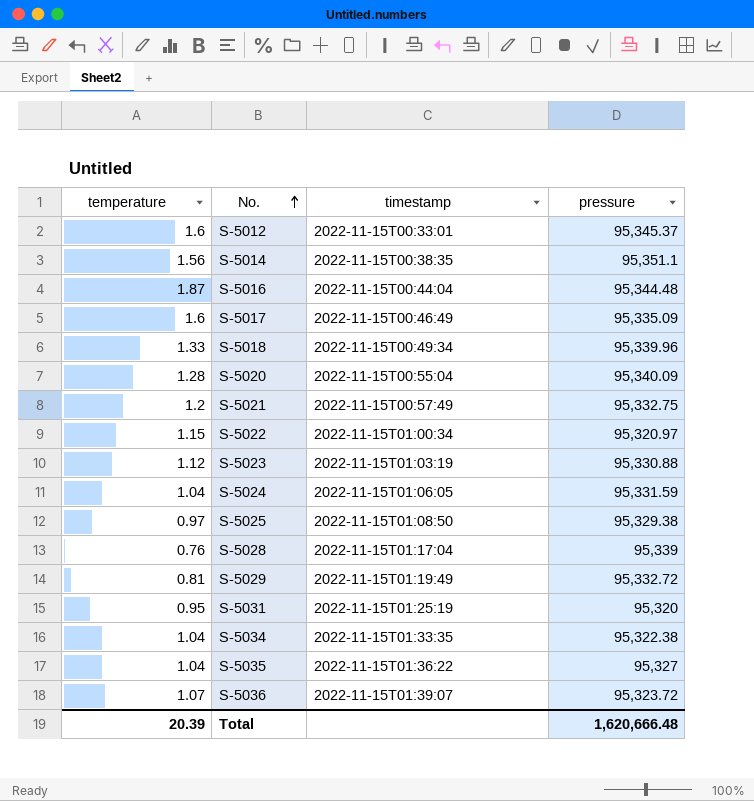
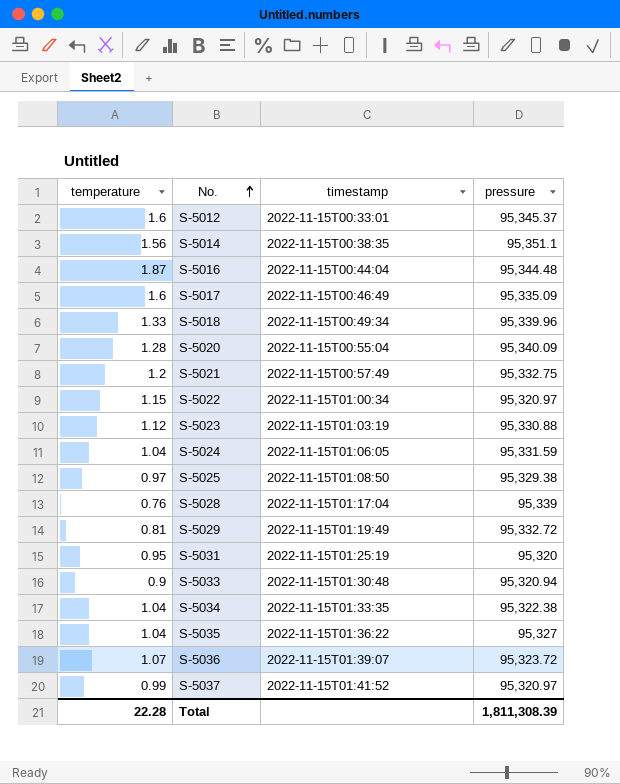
row S-5033: none -> 0.9 | 2022-11-15T01:30:48 | 95,320.94
row S-5037: none -> 0.99 | 2022-11-15T01:41:52 | 95,320.97
Total | temperature: 20.39 -> 22.28
Total | pressure: 1,620,666.48 -> 1,811,308.39

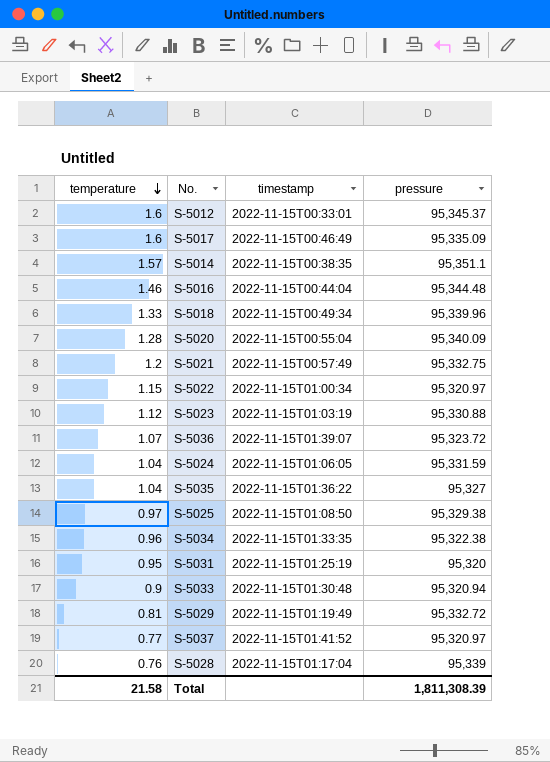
row order: No. ascending -> temperature descending
S-5014 | temperature: 1.56 -> 1.57
S-5016 | temperature: 1.87 -> 1.46
S-5034 | temperature: 1.04 -> 0.96
S-5037 | temperature: 0.99 -> 0.77
Total | temperature: 22.28 -> 21.58

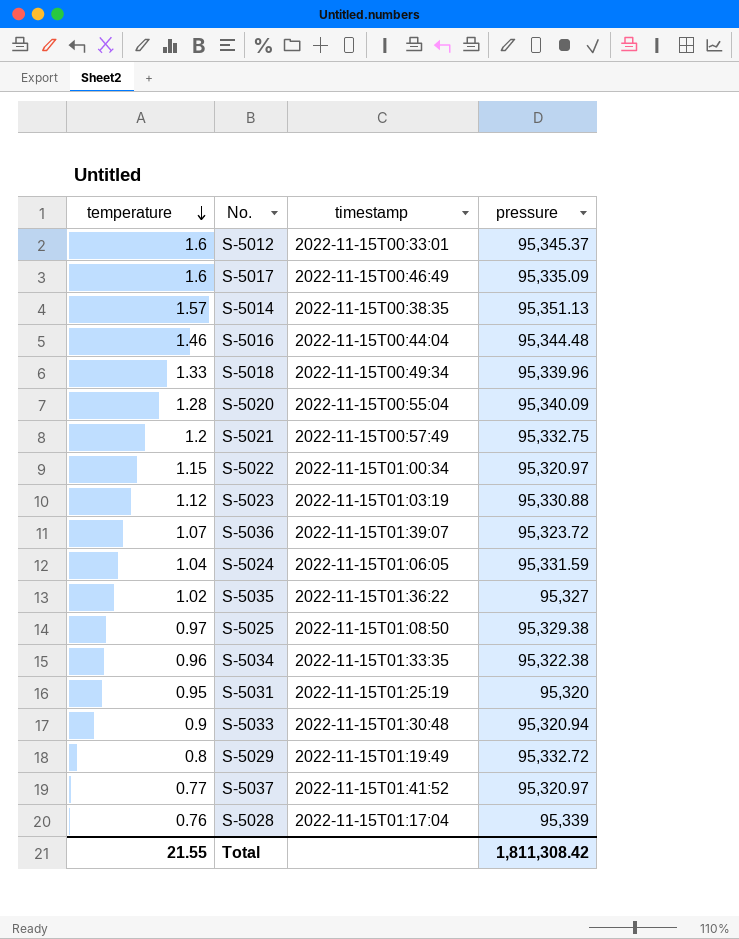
S-5014 | pressure: 95,351.1 -> 95,351.13
S-5035 | temperature: 1.04 -> 1.02
S-5029 | temperature: 0.81 -> 0.8
Total | temperature: 21.58 -> 21.55
Total | pressure: 1,811,308.39 -> 1,811,308.42

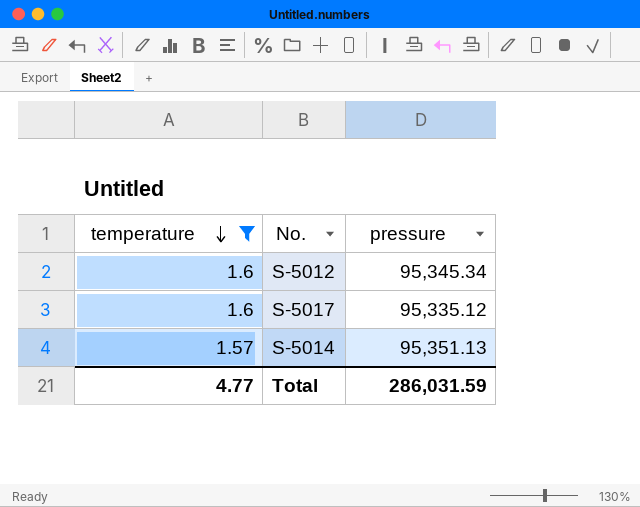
filter: none -> temperature >= 1.57
column timestamp | position: 3 -> none
S-5012 | pressure: 95,345.37 -> 95,345.34
S-5017 | pressure: 95,335.09 -> 95,335.12
Total | temperature: 21.55 -> 4.77
Total | pressure: 1,811,308.42 -> 286,031.59

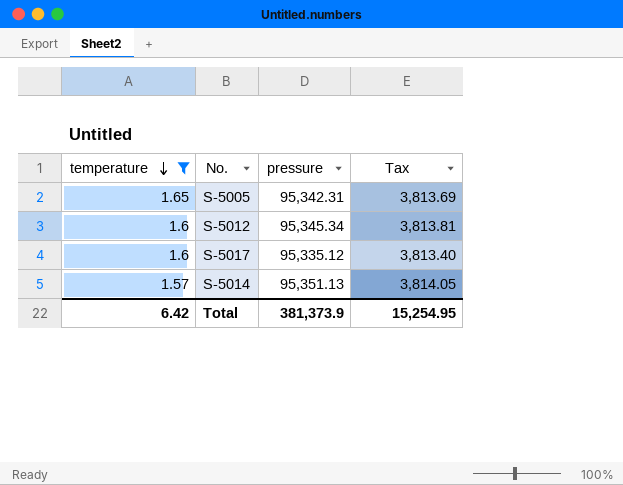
column Tax | formula: none -> [pressure] * 0.04
row S-5005: none -> 1.65 | 95,342.31 | 3,813.69
Total | temperature: 4.77 -> 6.42
Total | pressure: 286,031.59 -> 381,373.9

